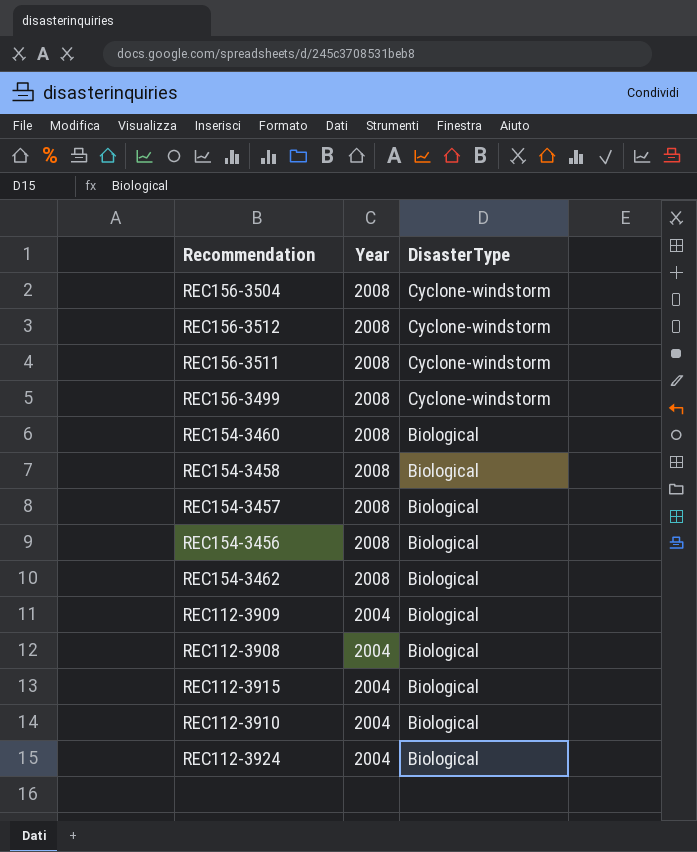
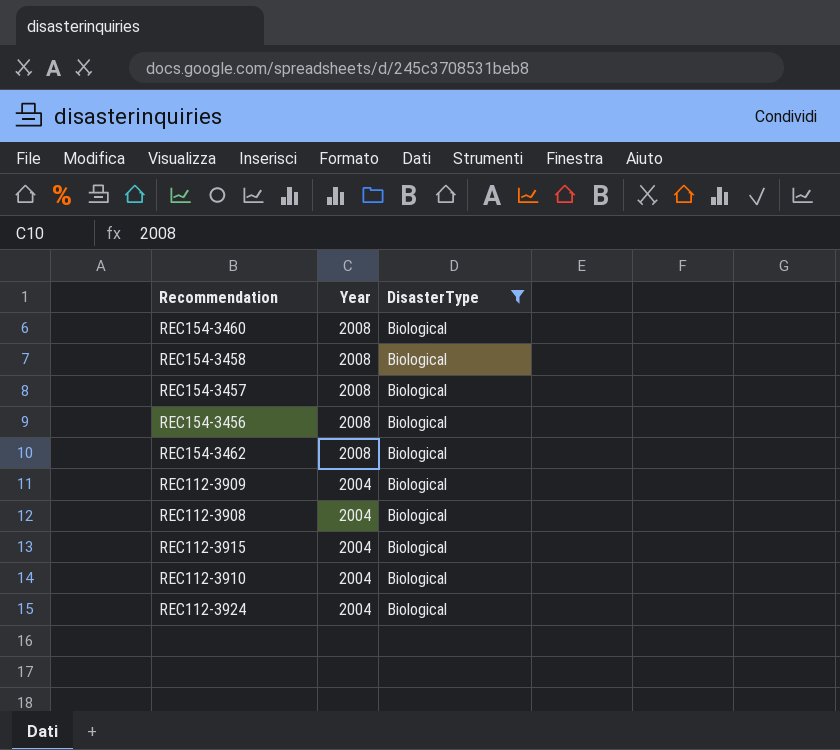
filter: none -> DisasterType = Biological

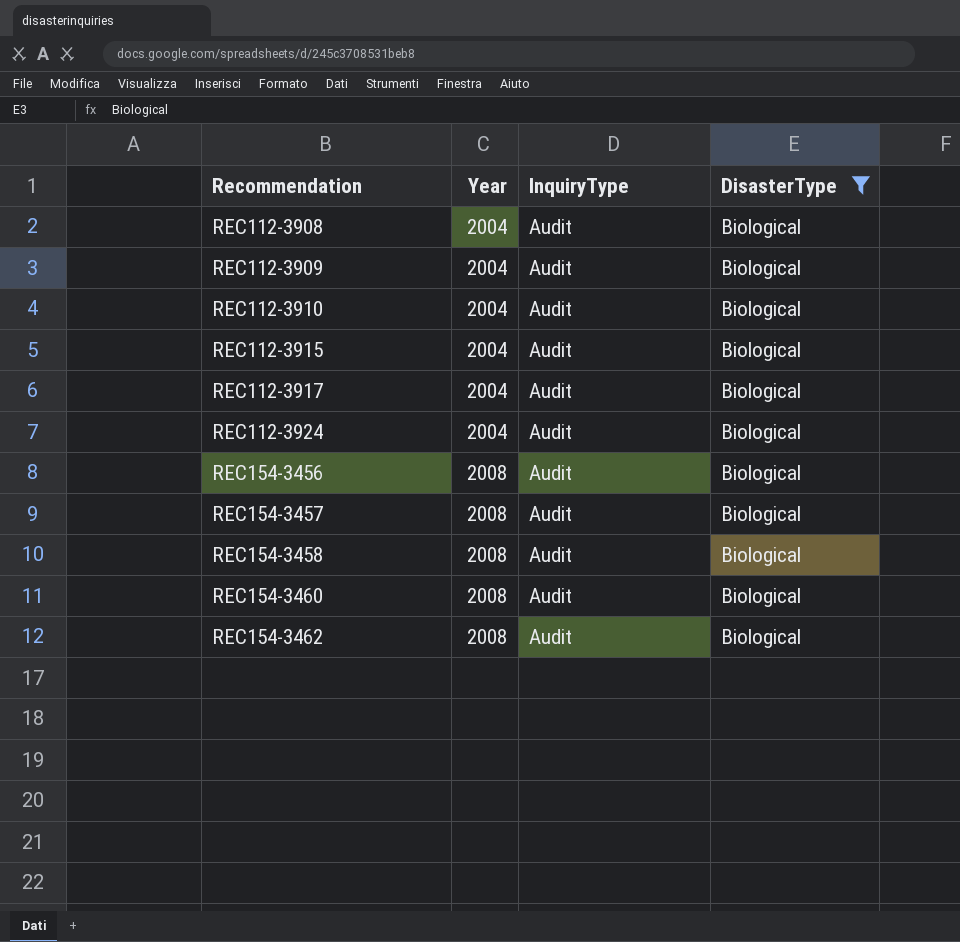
row order: Year descending -> Recommendation ascending
column InquiryType | position: none -> 3
row REC112-3917: none -> 2004 | Audit | Biological

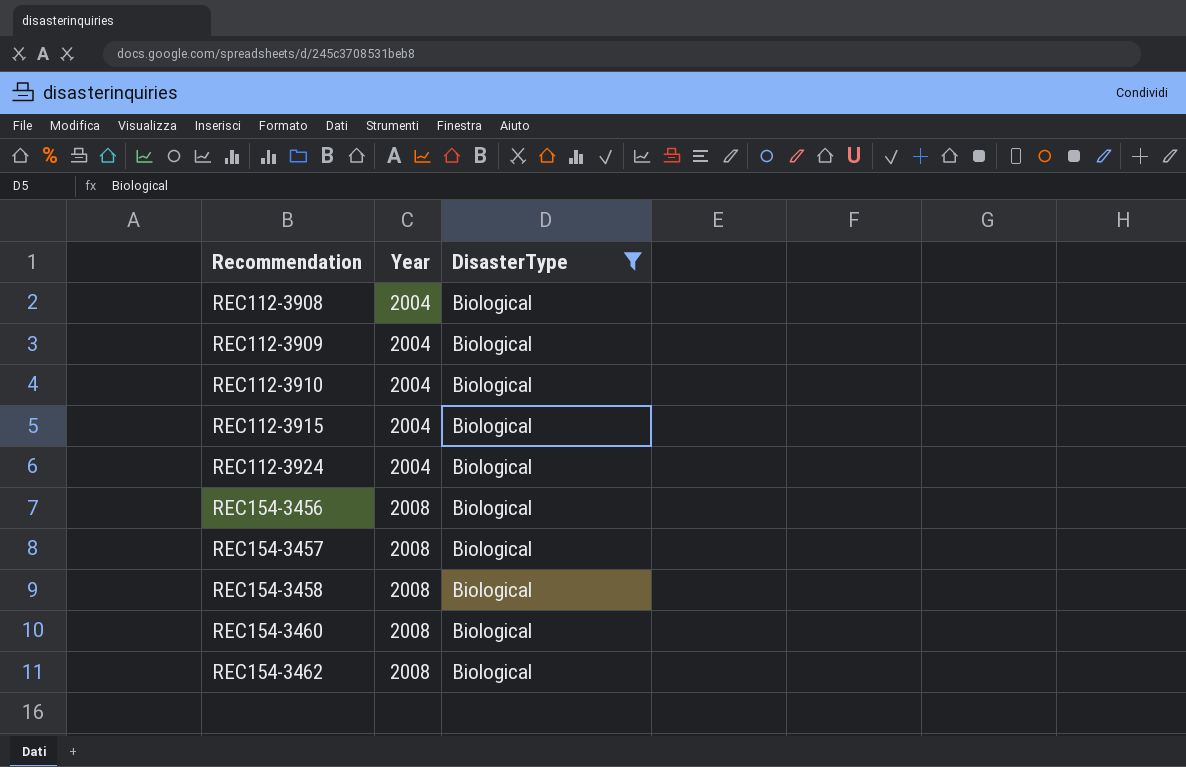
column InquiryType | position: 3 -> none
row REC112-3917: 2004 | Audit | Biological -> none

